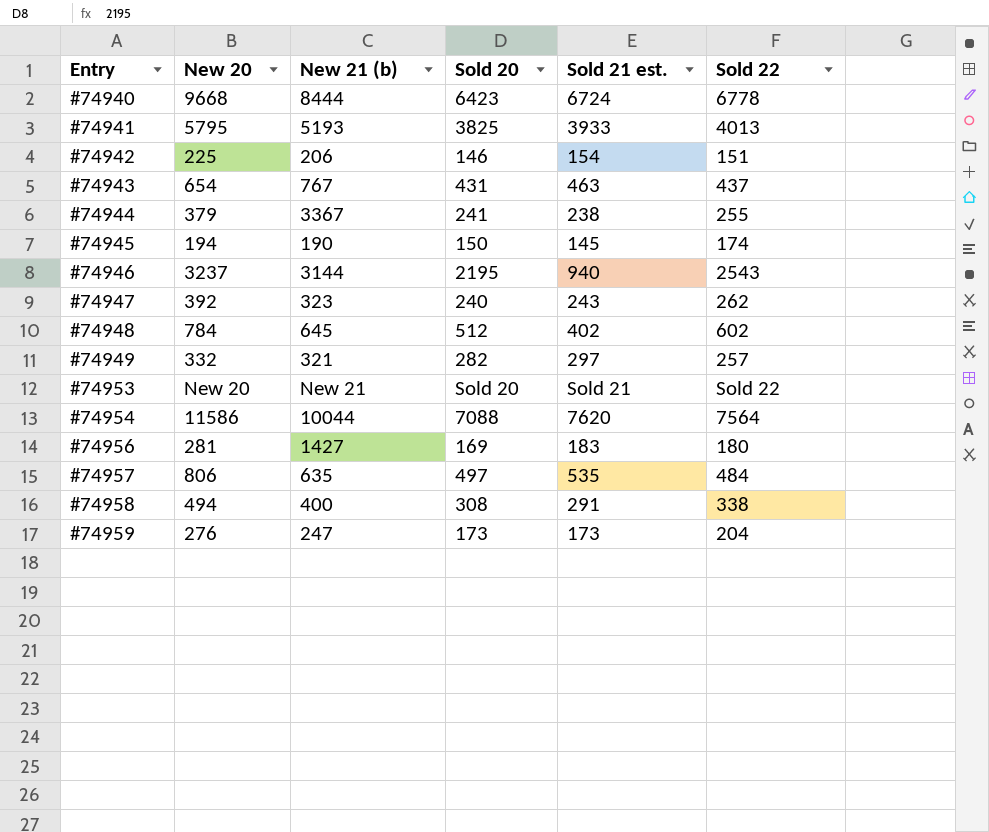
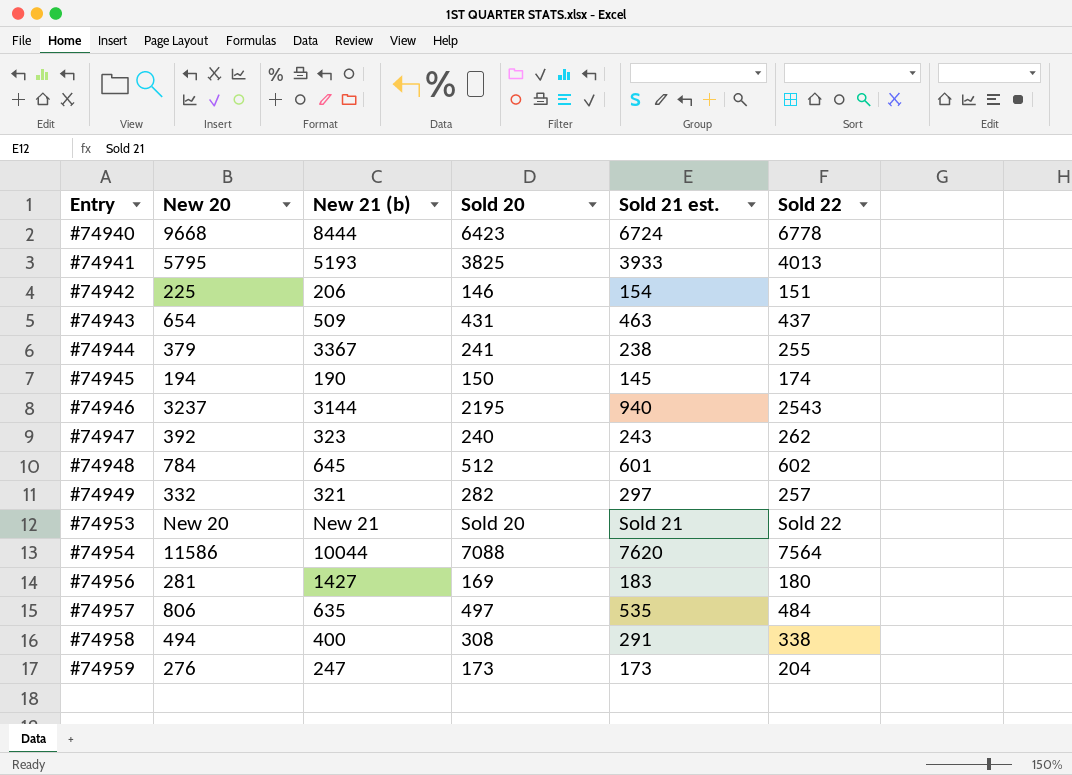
#74943 | New 21 (b): 767 -> 509
#74948 | Sold 21 est.: 402 -> 601

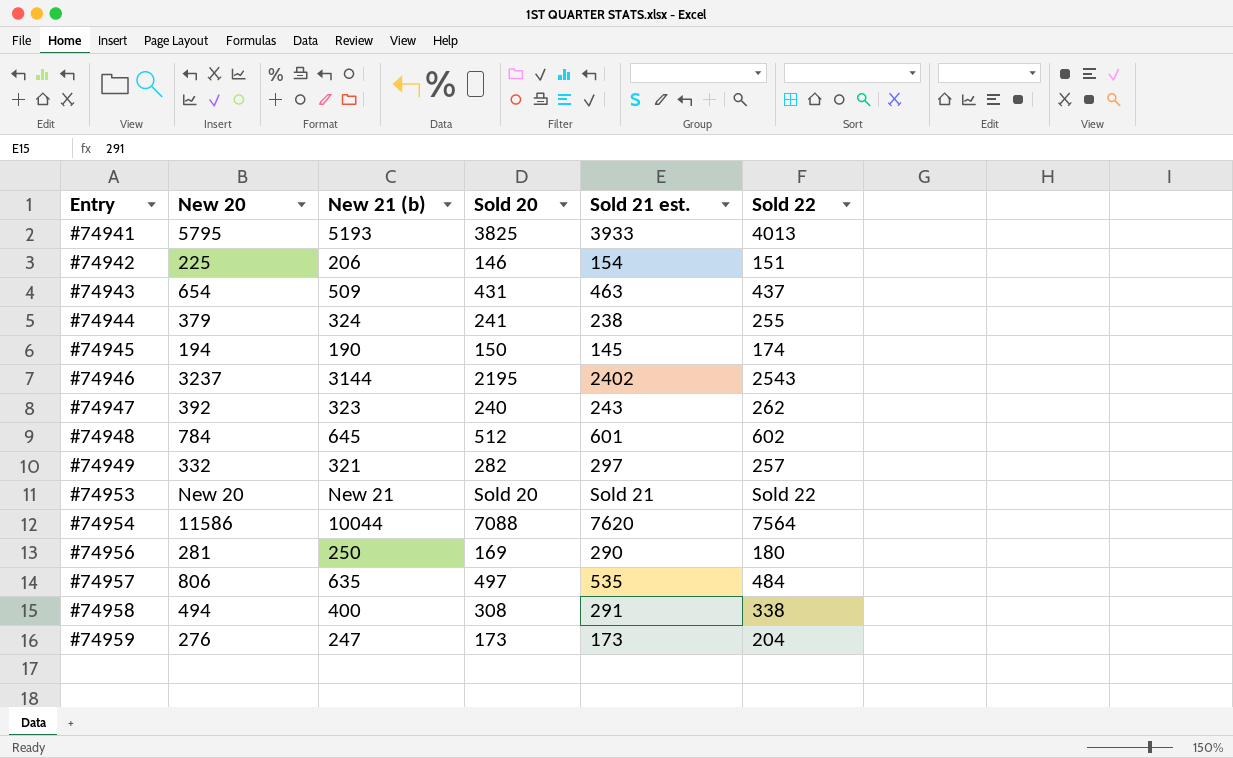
row #74940: 9668 | 8444 | 6423 | 6724 | 6778 -> none
#74944 | New 21 (b): 3367 -> 324
#74946 | Sold 21 est.: 940 -> 2402
#74956 | New 21 (b): 1427 -> 250
#74956 | Sold 21 est.: 183 -> 290

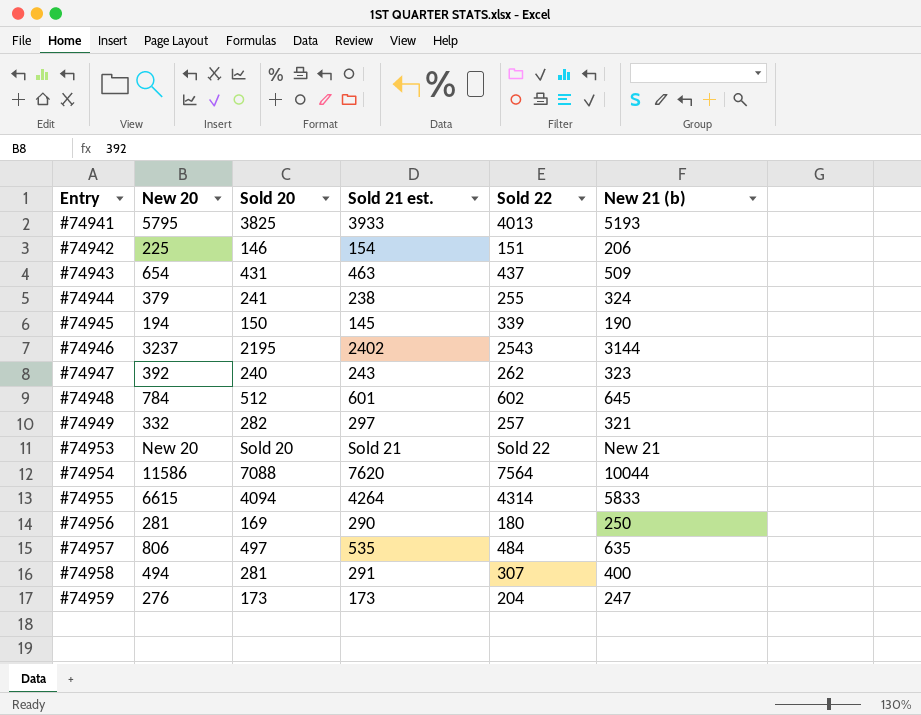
column New 21 (b) | position: 3 -> 6
#74945 | Sold 22: 174 -> 339
row #74955: none -> 6615 | 4094 | 4264 | 4314 | 5833
#74958 | Sold 20: 308 -> 281
#74958 | Sold 22: 338 -> 307

